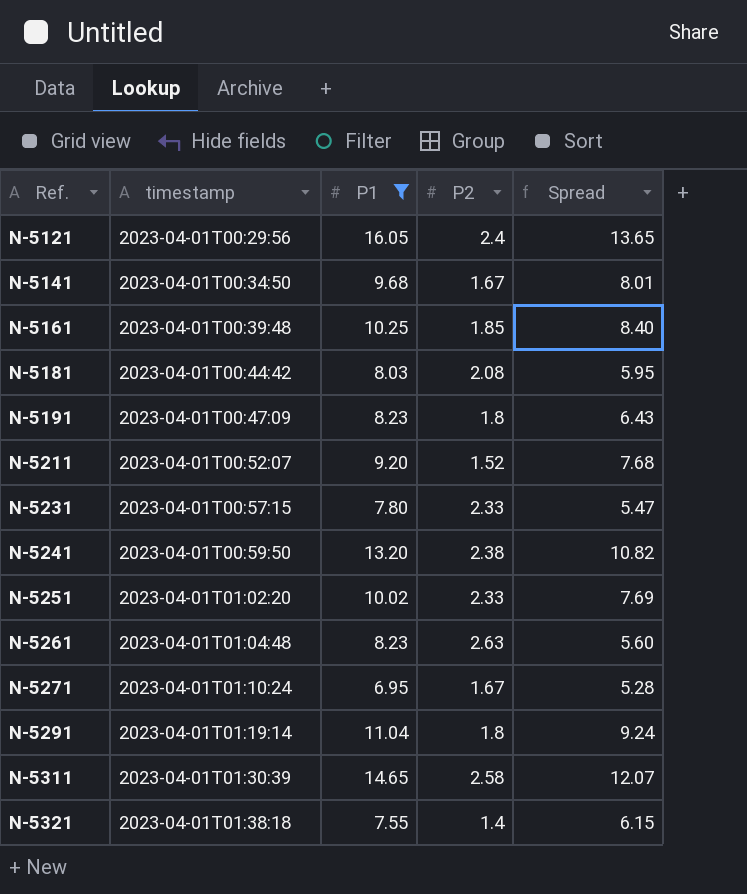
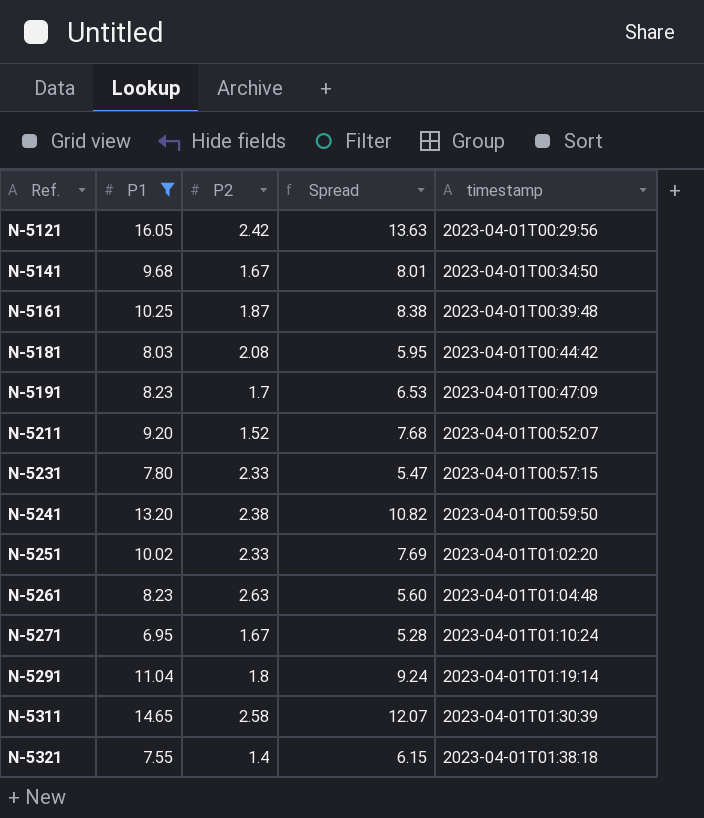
column timestamp | position: 2 -> 5
N-5121 | P2: 2.4 -> 2.42
N-5121 | Spread: 13.65 -> 13.63
N-5161 | P2: 1.85 -> 1.87
N-5161 | Spread: 8.40 -> 8.38
N-5191 | P2: 1.8 -> 1.7
N-5191 | Spread: 6.43 -> 6.53

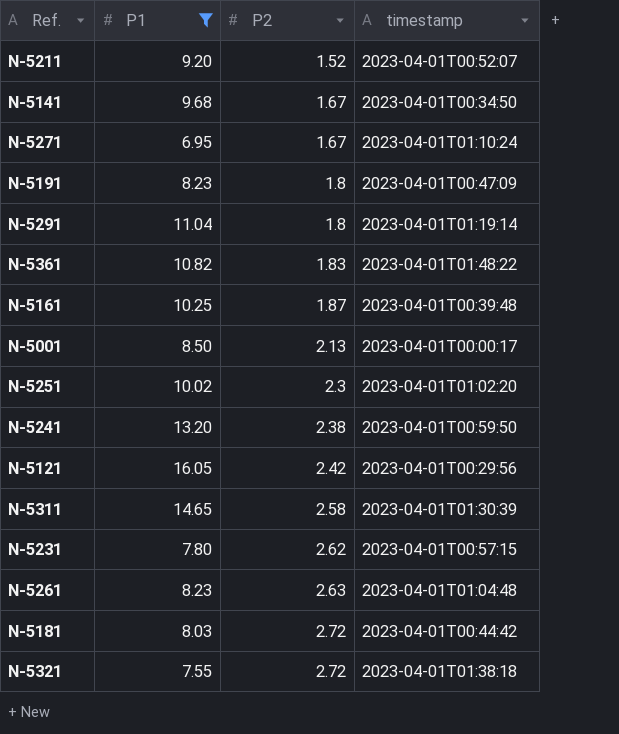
row order: Ref. ascending -> P2 ascending
column Spread | formula: [P1] - [P2] -> none
N-5191 | P2: 1.7 -> 1.8
row N-5361: none -> 10.82 | 1.83 | 2023-04-01T01:48:22
row N-5001: none -> 8.50 | 2.13 | 2023-04-01T00:00:17
N-5251 | P2: 2.33 -> 2.3
N-5231 | P2: 2.33 -> 2.62
N-5181 | P2: 2.08 -> 2.72
N-5321 | P2: 1.4 -> 2.72

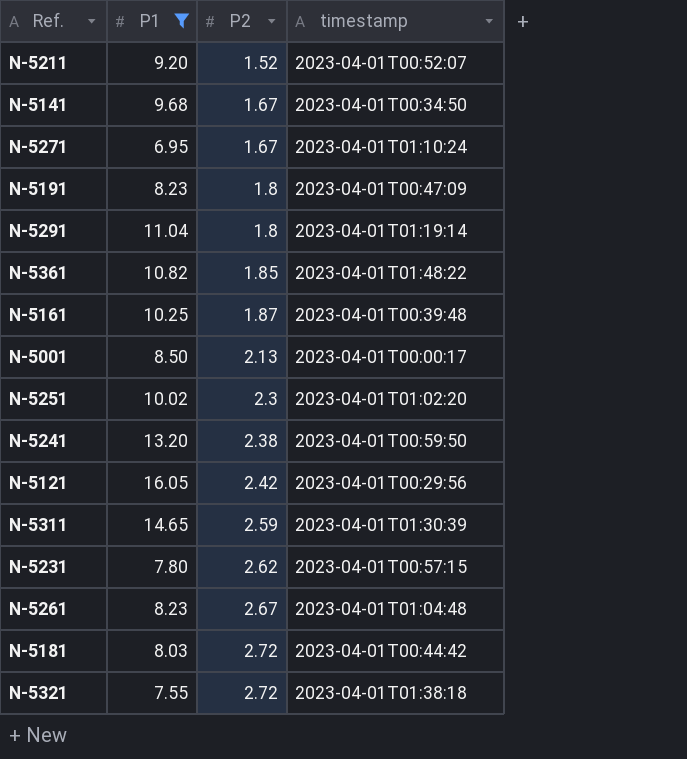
N-5361 | P2: 1.83 -> 1.85
N-5311 | P2: 2.58 -> 2.59
N-5261 | P2: 2.63 -> 2.67

